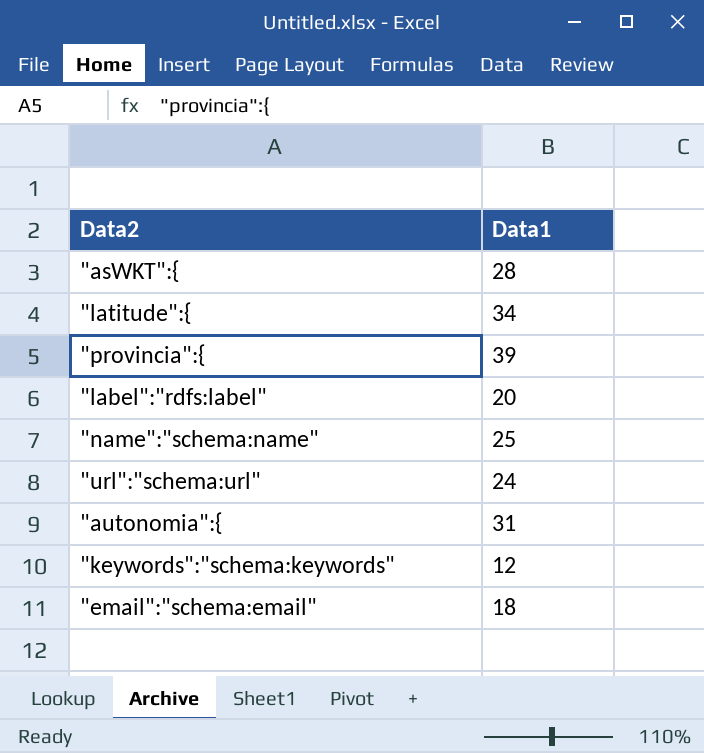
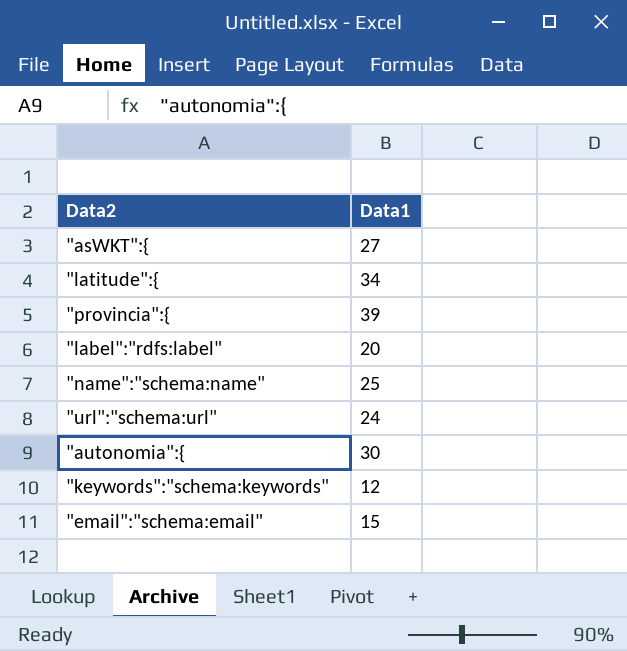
"asWKT":{ | Data1: 28 -> 27
"autonomia":{ | Data1: 31 -> 30
"email":"schema:email" | Data1: 18 -> 15

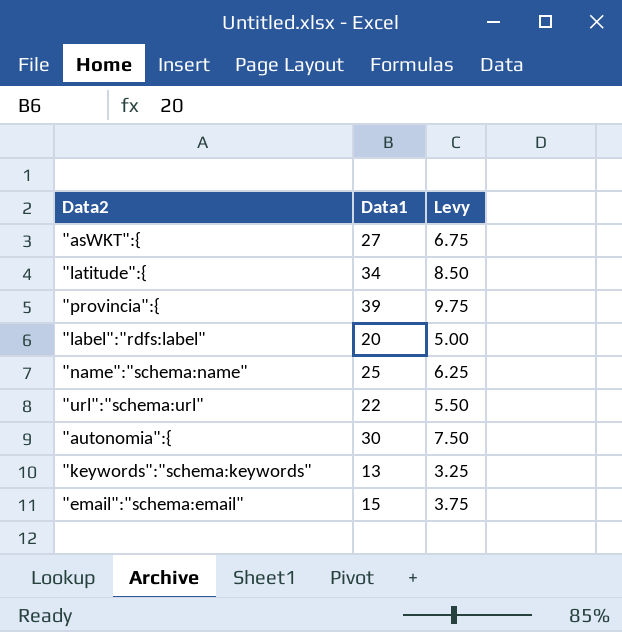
column Levy | formula: none -> [Data1] * 0.25
"url":"schema:url" | Data1: 24 -> 22
"keywords":"schema:keywords" | Data1: 12 -> 13

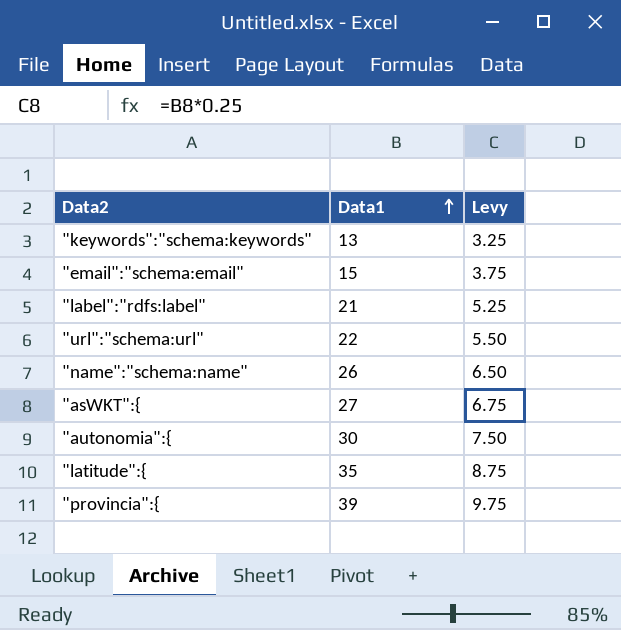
row order: none -> Data1 ascending
"label":"rdfs:label" | Data1: 20 -> 21
"label":"rdfs:label" | Levy: 5.00 -> 5.25
"name":"schema:name" | Data1: 25 -> 26
"name":"schema:name" | Levy: 6.25 -> 6.50
"latitude":{ | Data1: 34 -> 35
"latitude":{ | Levy: 8.50 -> 8.75

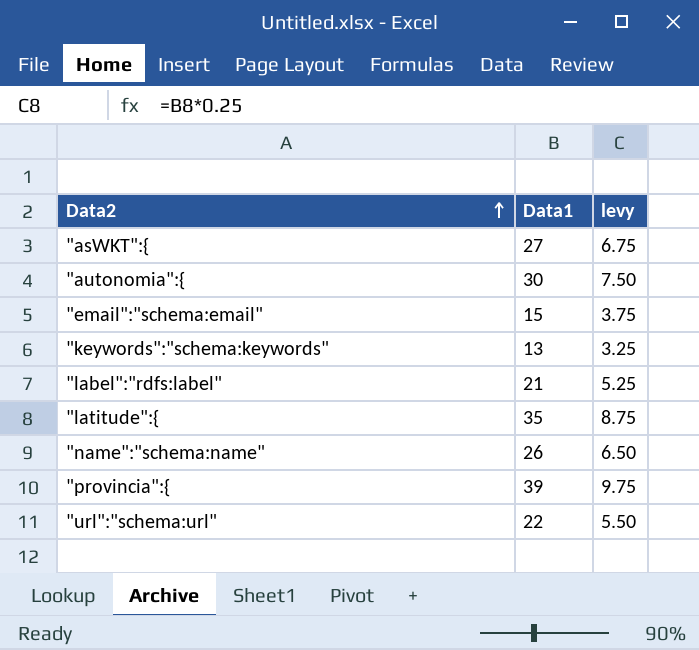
row order: Data1 ascending -> Data2 ascending
column name: Levy -> levy

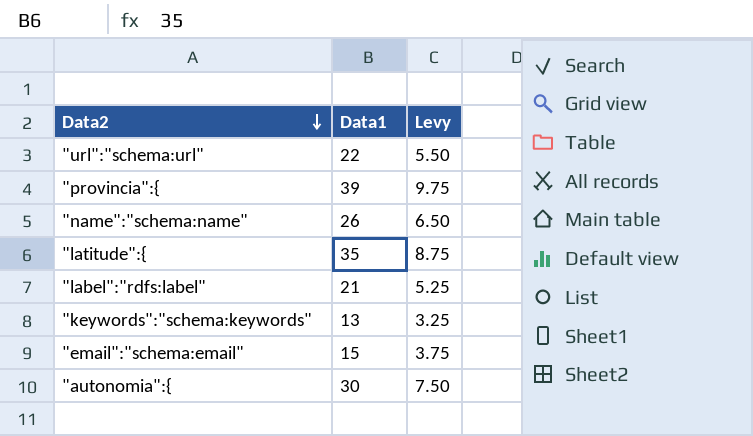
row order: Data2 ascending -> Data2 descending
column name: levy -> Levy
row "asWKT":{: 27 | 6.75 -> none

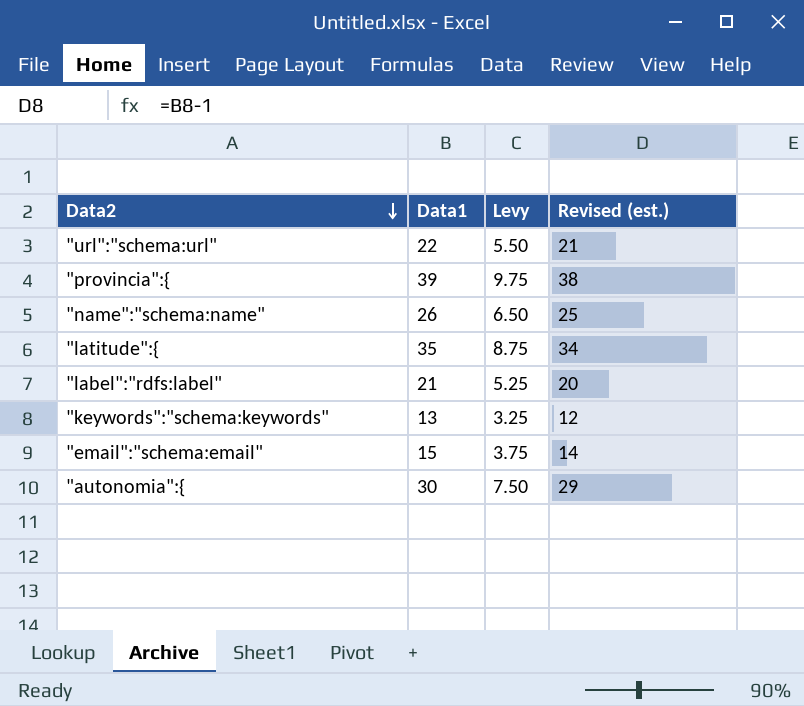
column Revised (est.) | formula: none -> [Data1] - 1

